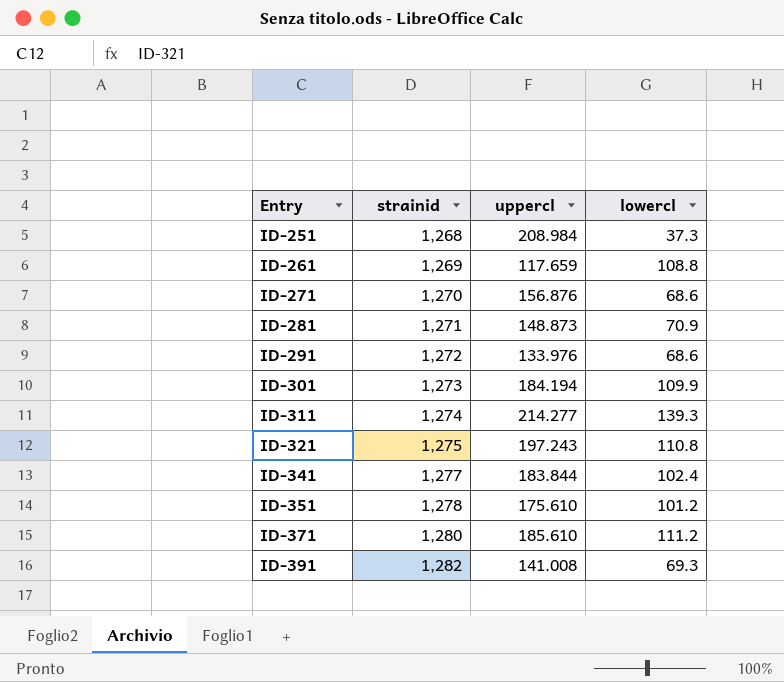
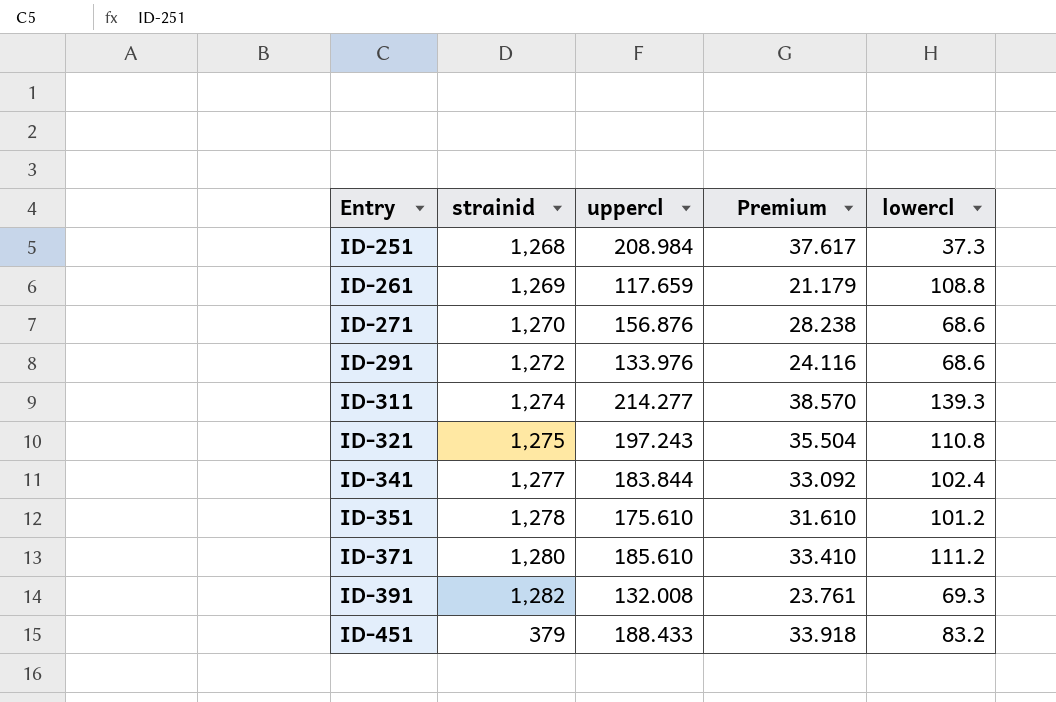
column Premium | formula: none -> [uppercl] * 0.18
row ID-281: 1,271 | 148.873 | 70.9 -> none
row ID-301: 1,273 | 184.194 | 109.9 -> none
ID-391 | uppercl: 141.008 -> 132.008
row ID-451: none -> 379 | 188.433 | 33.918 | 83.2

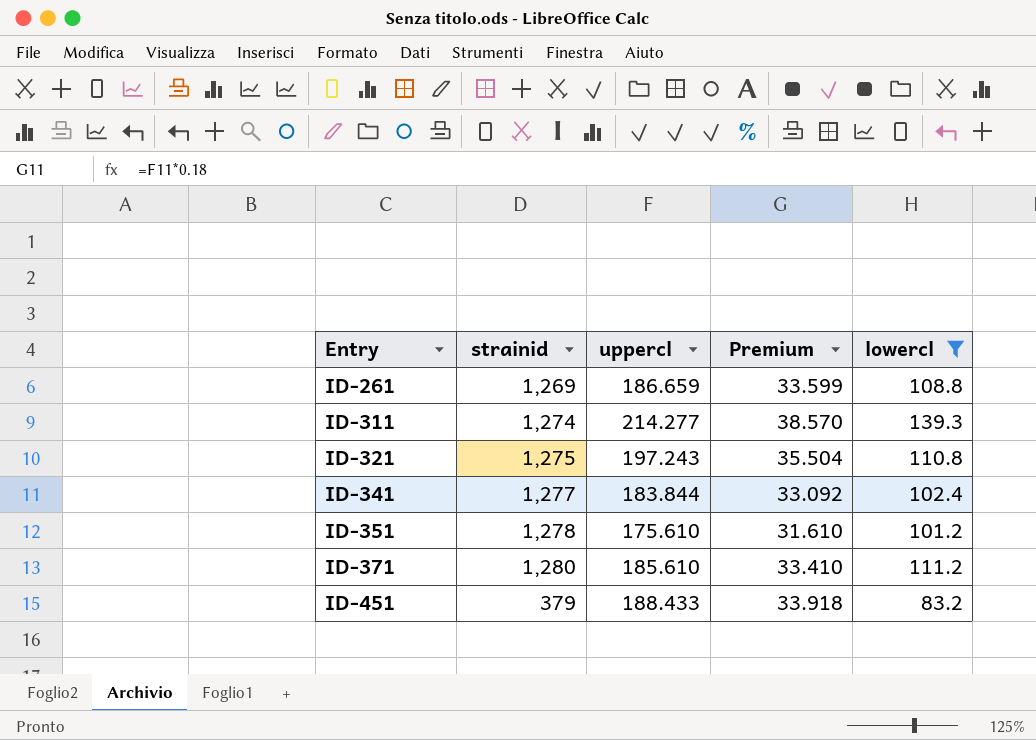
filter: none -> lowercl >= 83.2
ID-261 | uppercl: 117.659 -> 186.659
ID-261 | Premium: 21.179 -> 33.599

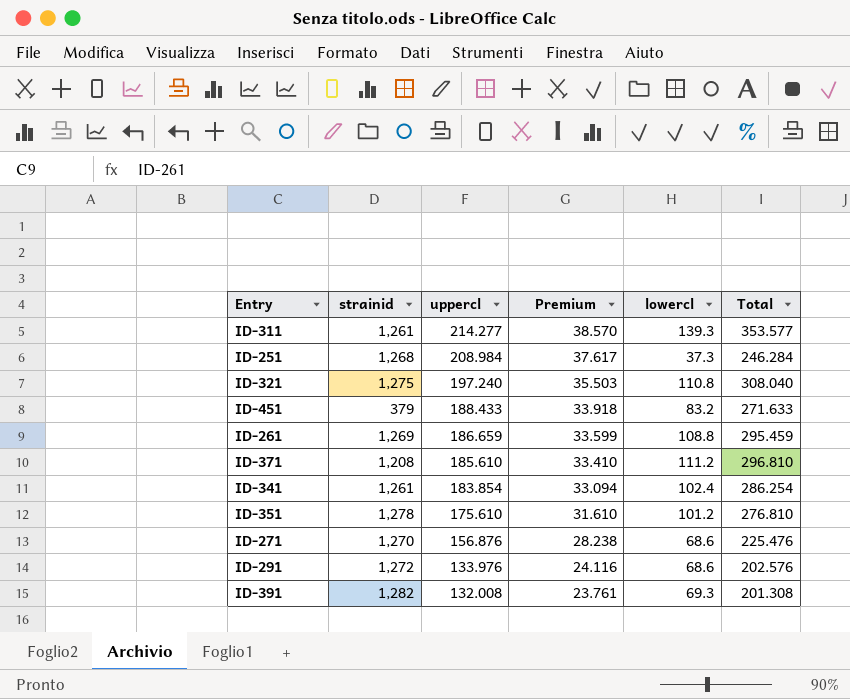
filter: lowercl >= 83.2 -> none
row order: Entry ascending -> uppercl descending
column Total | formula: none -> [uppercl] + [lowercl]
ID-311 | strainid: 1,274 -> 1,261
ID-321 | uppercl: 197.243 -> 197.240
ID-321 | Premium: 35.504 -> 35.503
ID-371 | strainid: 1,280 -> 1,208
ID-341 | strainid: 1,277 -> 1,261
ID-341 | uppercl: 183.844 -> 183.854
ID-341 | Premium: 33.092 -> 33.094

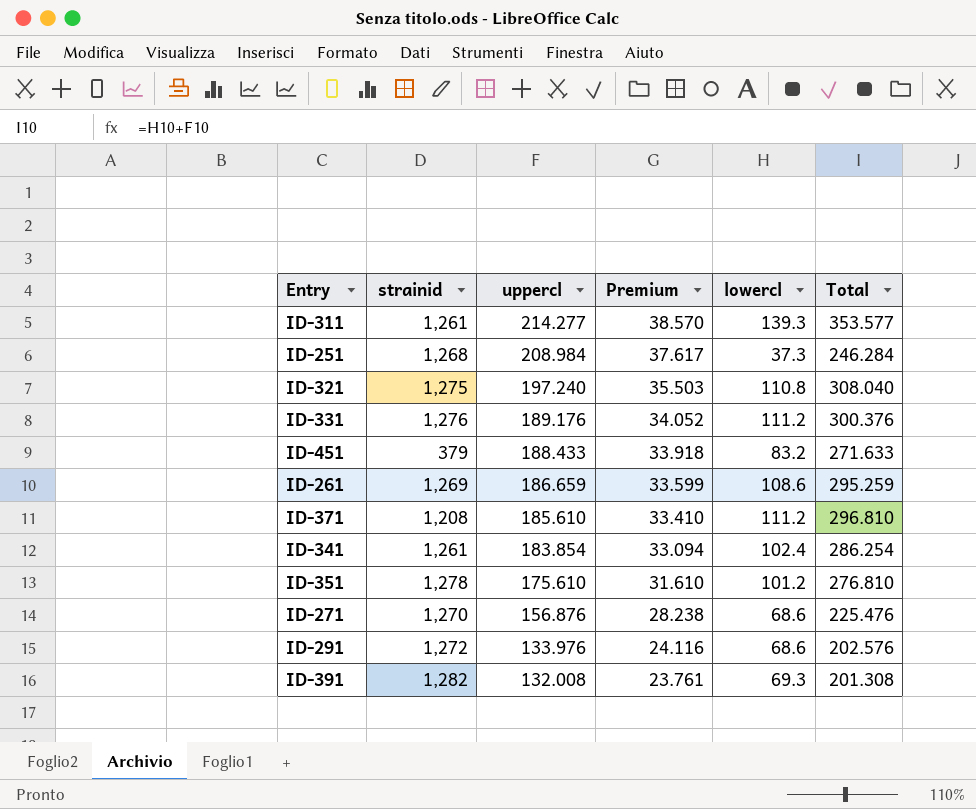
row ID-331: none -> 1,276 | 189.176 | 34.052 | 111.2 | 300.376
ID-261 | lowercl: 108.8 -> 108.6
ID-261 | Total: 295.459 -> 295.259

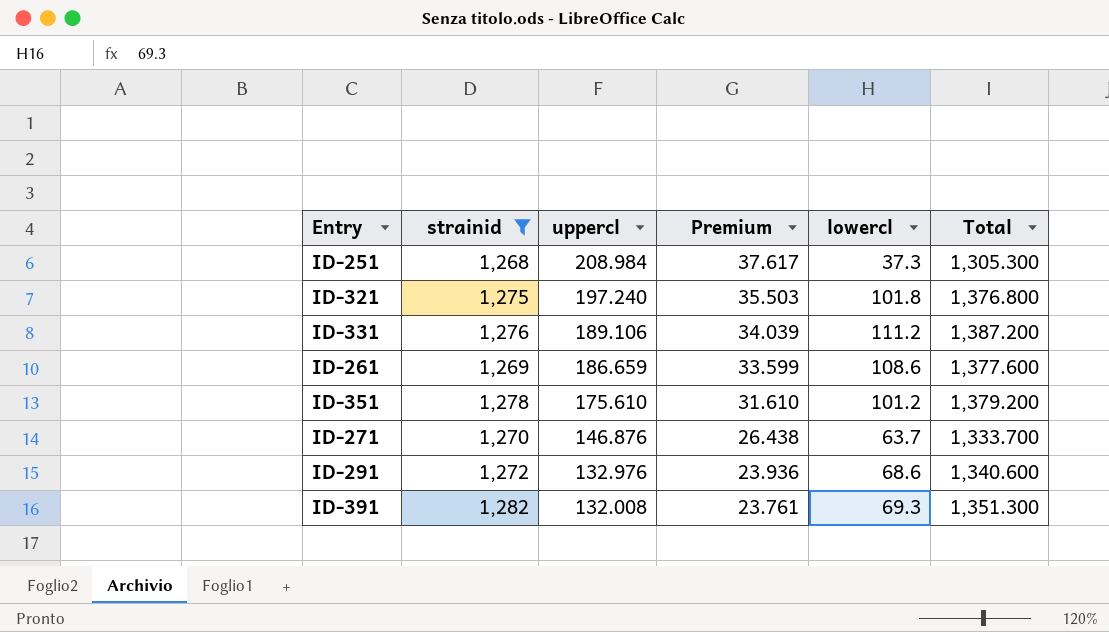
filter: none -> strainid >= 1,268
column Total | formula: [uppercl] + [lowercl] -> [strainid] + [lowercl]
ID-321 | lowercl: 110.8 -> 101.8
ID-331 | uppercl: 189.176 -> 189.106
ID-331 | Premium: 34.052 -> 34.039
ID-271 | uppercl: 156.876 -> 146.876
ID-271 | Premium: 28.238 -> 26.438
ID-271 | lowercl: 68.6 -> 63.7
ID-291 | uppercl: 133.976 -> 132.976
ID-291 | Premium: 24.116 -> 23.936

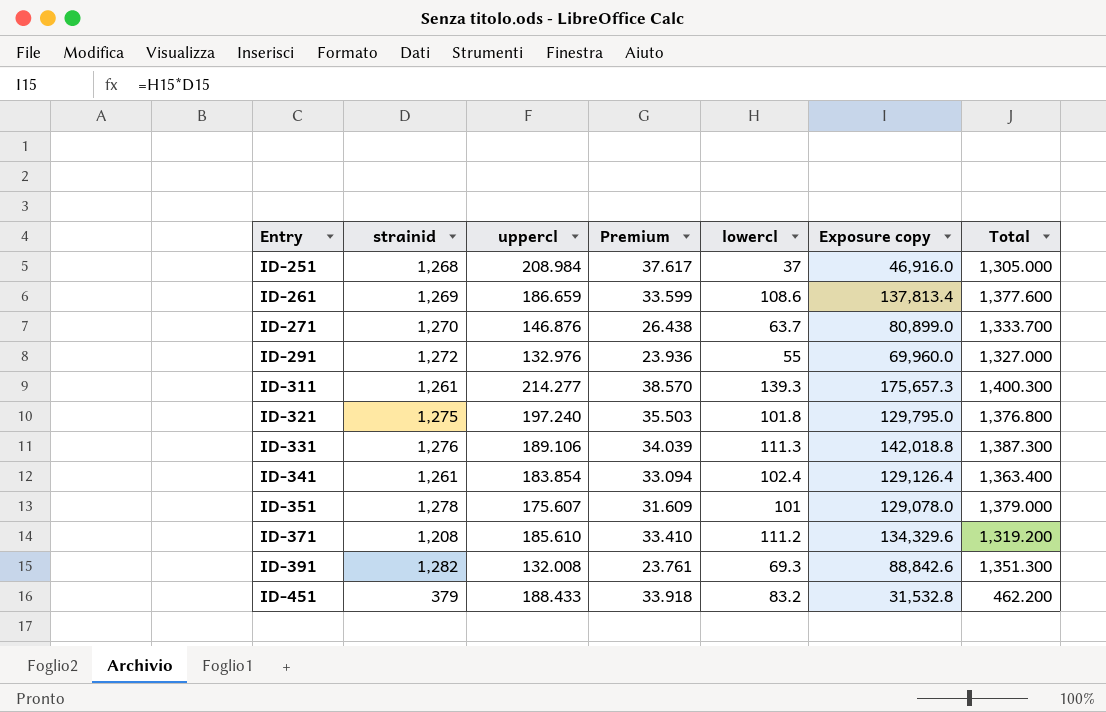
filter: strainid >= 1,268 -> none
row order: uppercl descending -> Entry ascending
column Exposure copy | formula: none -> [strainid] * [lowercl]
ID-251 | lowercl: 37.3 -> 37
ID-251 | Total: 1,305.300 -> 1,305.000
ID-291 | lowercl: 68.6 -> 55
ID-291 | Total: 1,340.600 -> 1,327.000
ID-331 | lowercl: 111.2 -> 111.3
ID-331 | Total: 1,387.200 -> 1,387.300
ID-351 | uppercl: 175.610 -> 175.607
ID-351 | Premium: 31.610 -> 31.609
ID-351 | lowercl: 101.2 -> 101
ID-351 | Total: 1,379.200 -> 1,379.000

